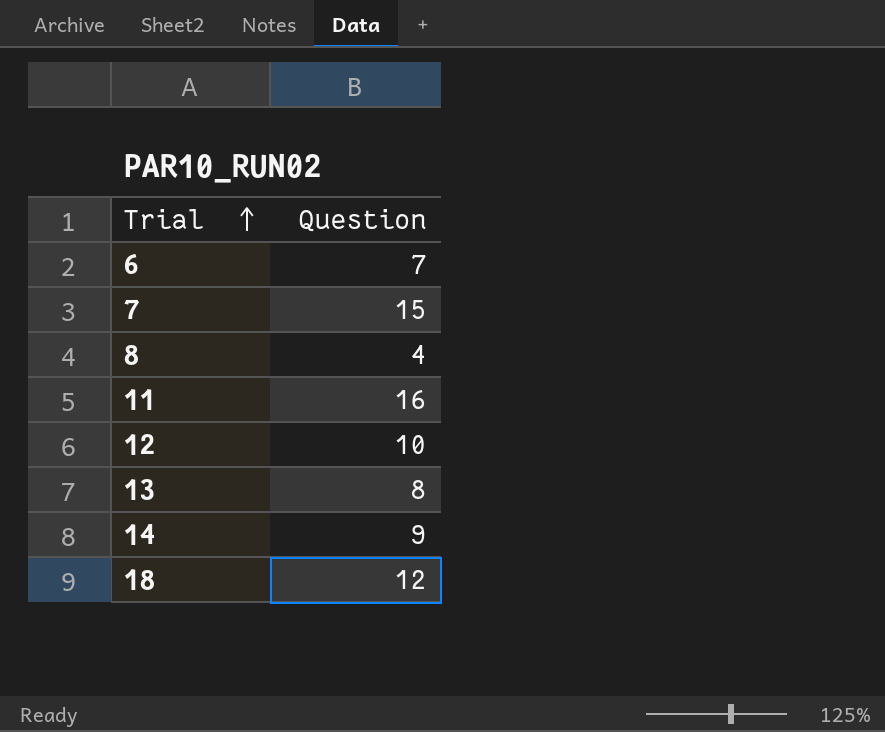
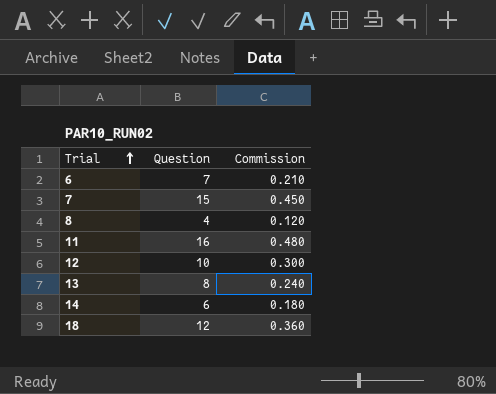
column Commission | formula: none -> [Question] * 0.03
14 | Question: 9 -> 6

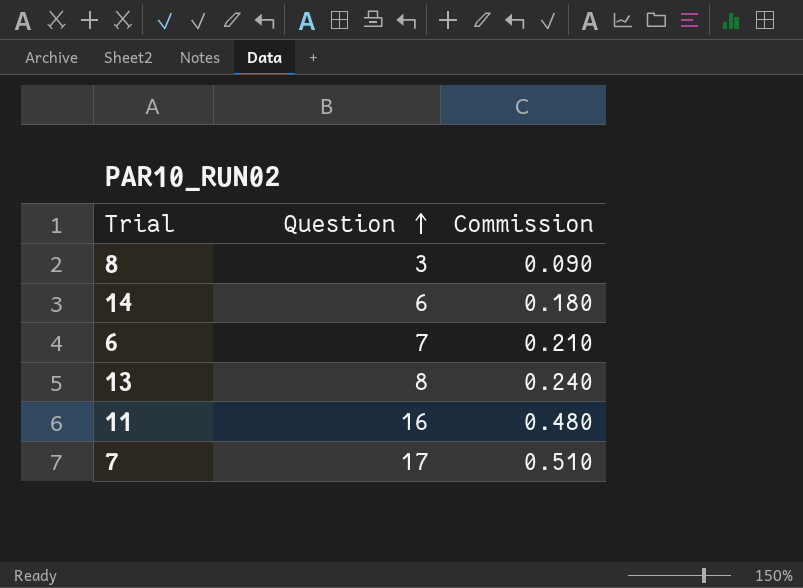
row order: Trial ascending -> Question ascending
row 12: 10 | 0.300 -> none
row 18: 12 | 0.360 -> none
8 | Question: 4 -> 3
8 | Commission: 0.120 -> 0.090
7 | Question: 15 -> 17
7 | Commission: 0.450 -> 0.510

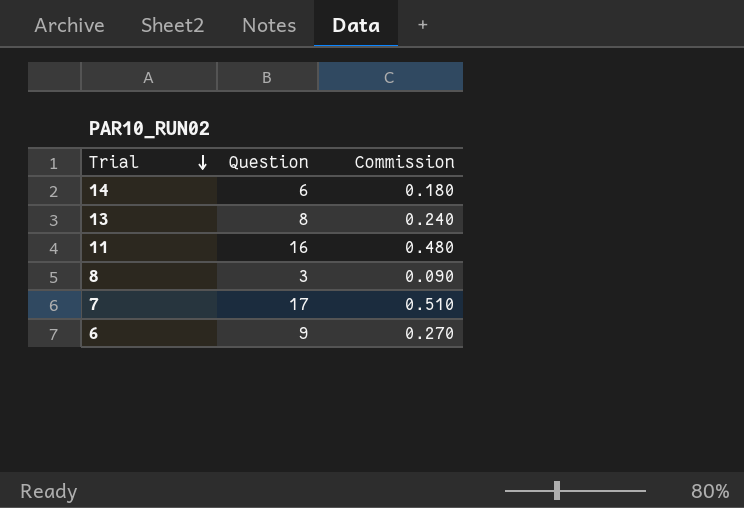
row order: Question ascending -> Trial descending
6 | Question: 7 -> 9
6 | Commission: 0.210 -> 0.270

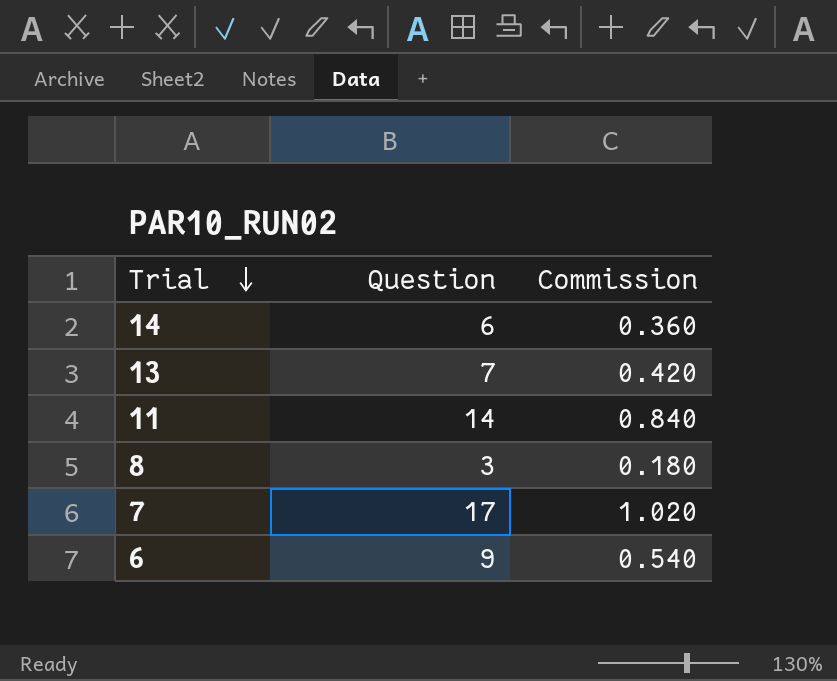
column Commission | formula: [Question] * 0.03 -> [Question] * 0.06
13 | Question: 8 -> 7
11 | Question: 16 -> 14

